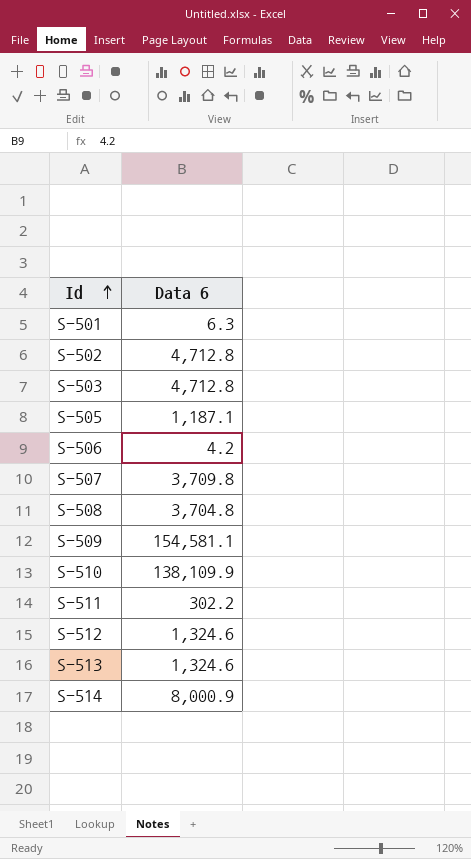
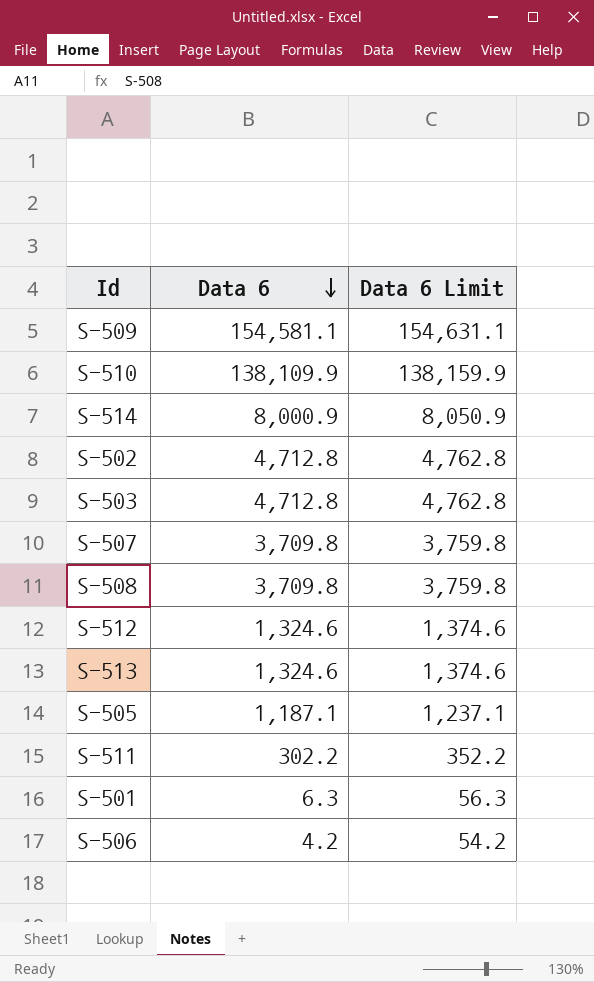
row order: Id ascending -> Data 6 descending
column Data 6 Limit | formula: none -> [Data 6] + 50
S-508 | Data 6: 3,704.8 -> 3,709.8

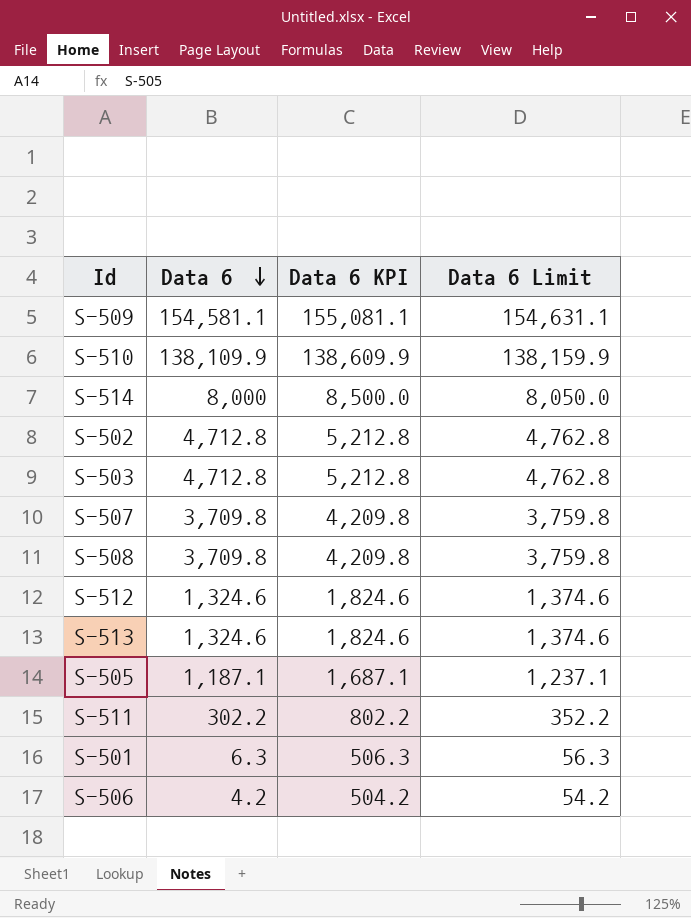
column Data 6 KPI | formula: none -> [Data 6] + 500
S-514 | Data 6: 8,000.9 -> 8,000
S-514 | Data 6 Limit: 8,050.9 -> 8,050.0

